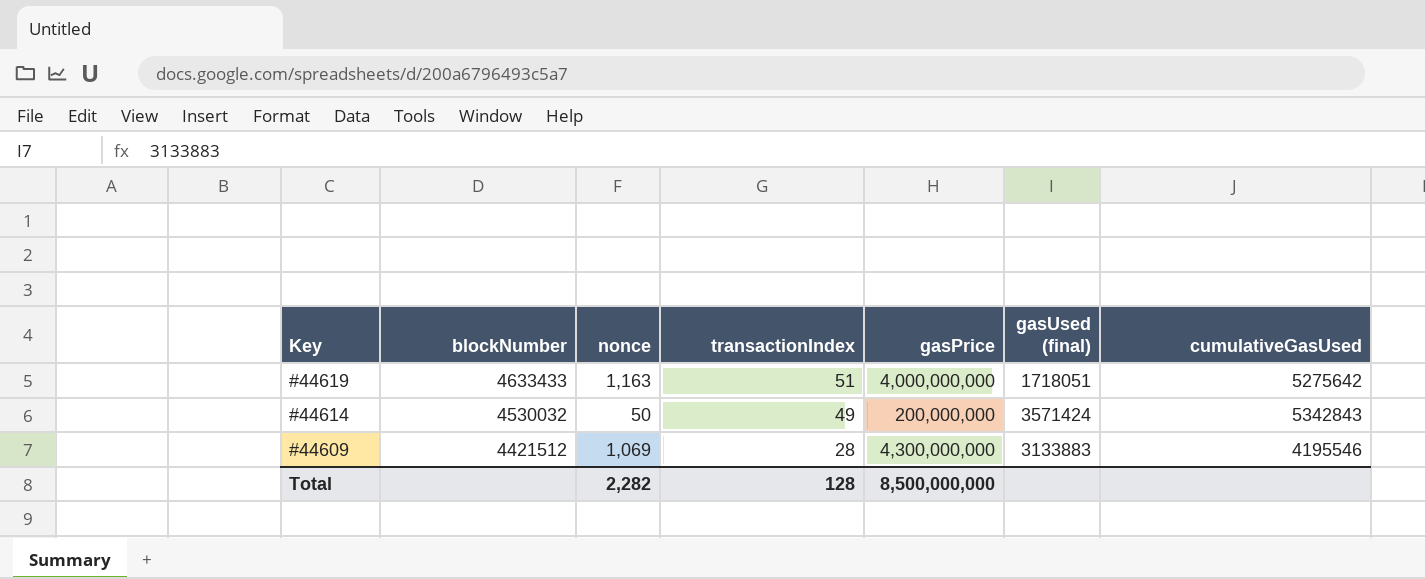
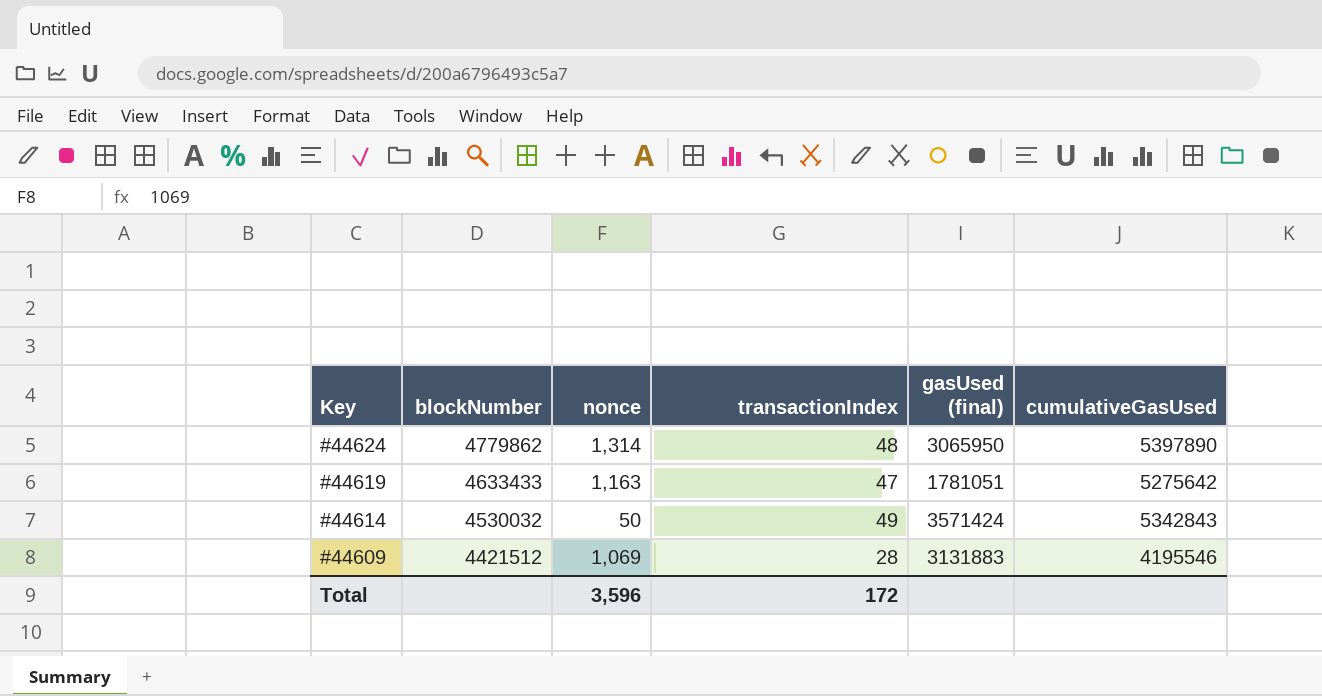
column gasPrice | position: 5 -> none
row #44624: none -> 4779862 | 1,314 | 48 | 3065950 | 5397890
#44619 | transactionIndex: 51 -> 47
#44619 | gasUsed (final): 1718051 -> 1781051
#44609 | gasUsed (final): 3133883 -> 3131883
Total | nonce: 2,282 -> 3,596
Total | transactionIndex: 128 -> 172

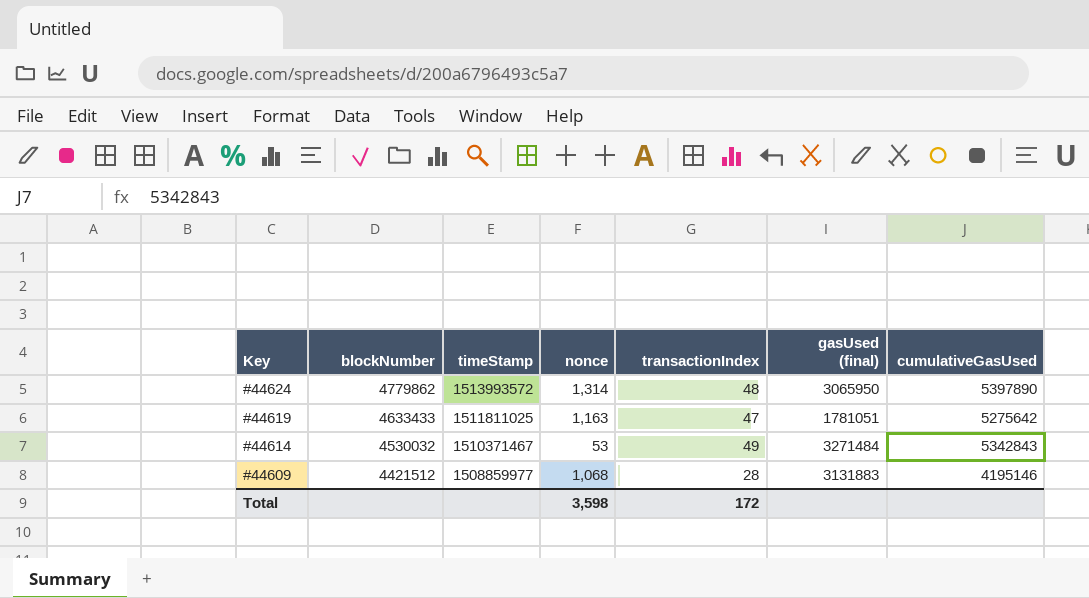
column timeStamp | position: none -> 3
#44614 | nonce: 50 -> 53
#44614 | gasUsed (final): 3571424 -> 3271484
#44609 | nonce: 1,069 -> 1,068
#44609 | cumulativeGasUsed: 4195546 -> 4195146
Total | nonce: 3,596 -> 3,598

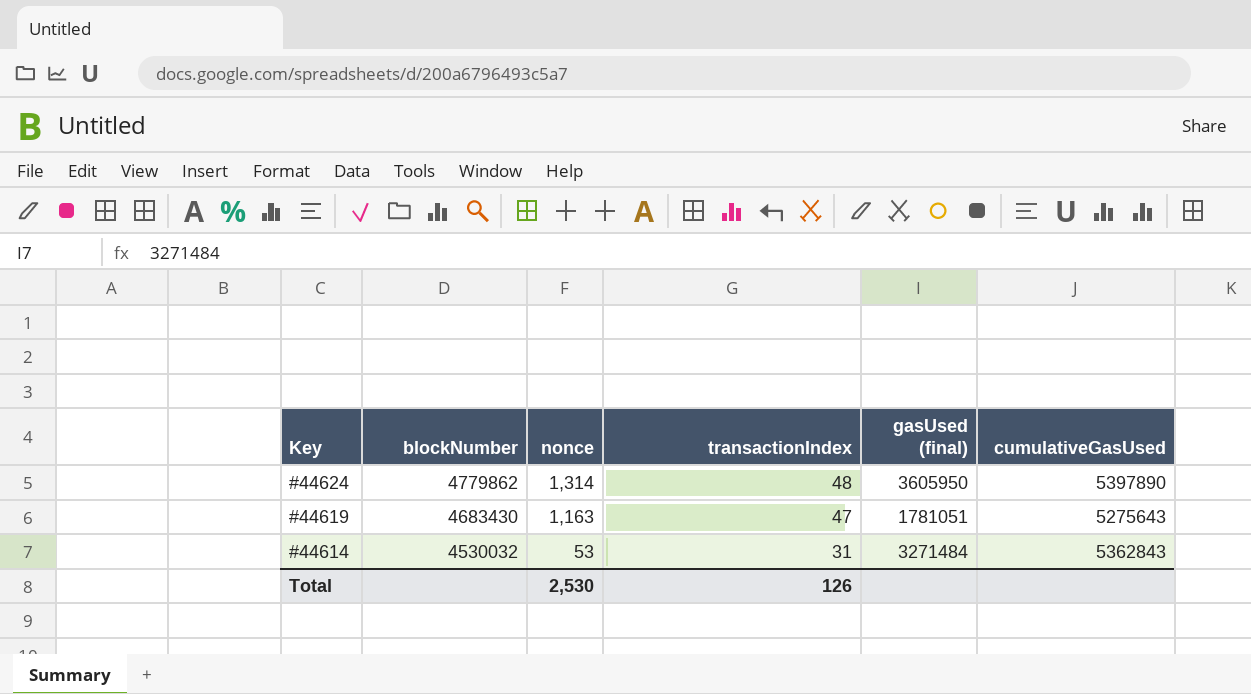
column timeStamp | position: 3 -> none
row #44609: 4421512 | 1508859977 | 1,068 | 28 | 3131883 | 4195146 -> none
#44624 | gasUsed (final): 3065950 -> 3605950
#44619 | blockNumber: 4633433 -> 4683430
#44619 | cumulativeGasUsed: 5275642 -> 5275643
#44614 | transactionIndex: 49 -> 31
#44614 | cumulativeGasUsed: 5342843 -> 5362843
Total | nonce: 3,598 -> 2,530
Total | transactionIndex: 172 -> 126

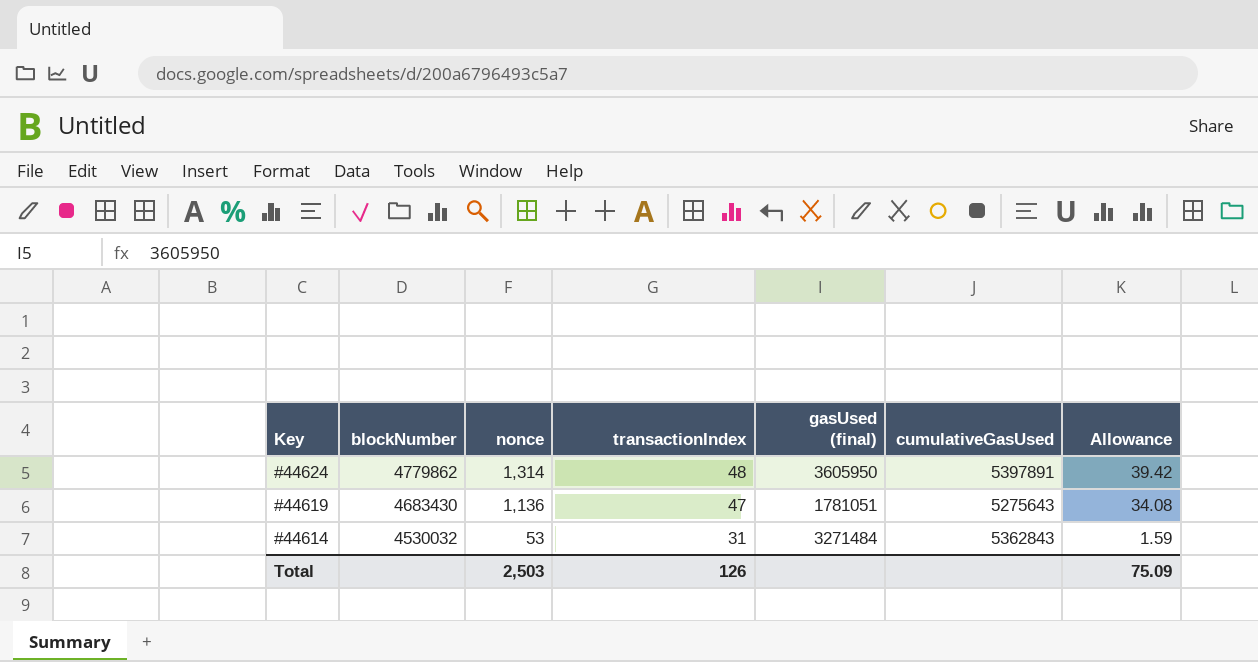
column Allowance | formula: none -> [nonce] * 0.03
#44624 | cumulativeGasUsed: 5397890 -> 5397891
#44619 | nonce: 1,163 -> 1,136
Total | nonce: 2,530 -> 2,503

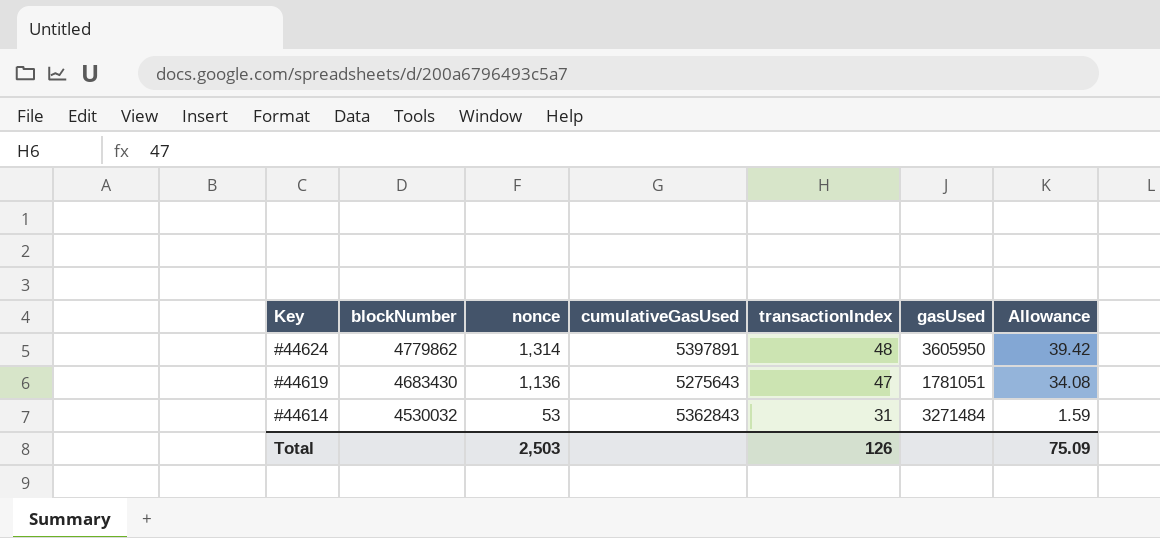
column cumulativeGasUsed | position: 6 -> 4
column name: gasUsed (final) -> gasUsed

